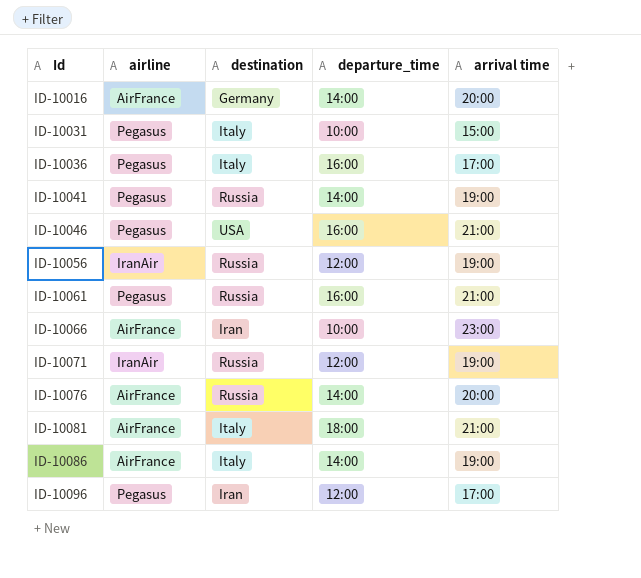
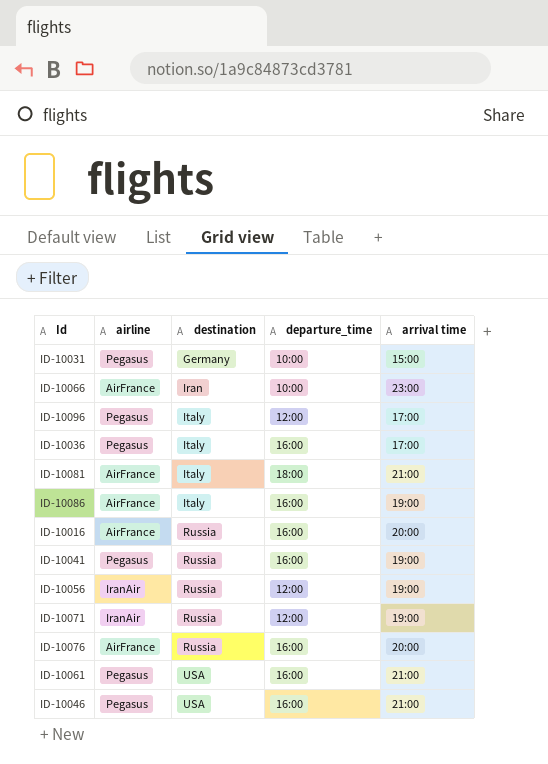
row order: Id ascending -> destination ascending
ID-10031 | destination: Italy -> Germany
ID-10096 | destination: Iran -> Italy
ID-10086 | departure_time: 14:00 -> 16:00
ID-10016 | destination: Germany -> Russia
ID-10016 | departure_time: 14:00 -> 16:00
ID-10041 | departure_time: 14:00 -> 16:00
ID-10076 | departure_time: 14:00 -> 16:00
ID-10061 | destination: Russia -> USA

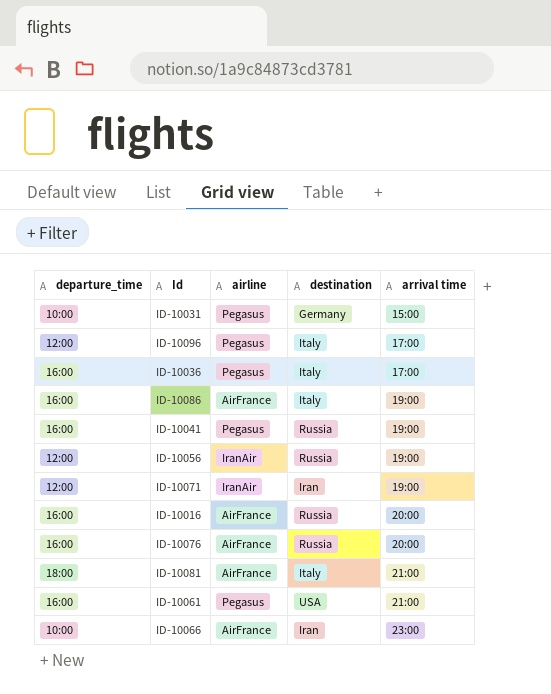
row order: destination ascending -> arrival time ascending
column departure_time | position: 4 -> 1
row ID-10046: Pegasus | USA | 16:00 | 21:00 -> none
ID-10071 | destination: Russia -> Iran

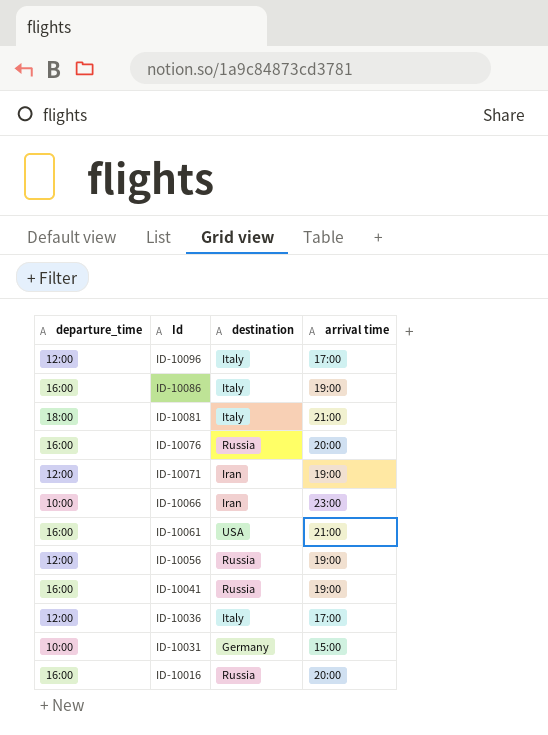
row order: arrival time ascending -> Id descending
column airline | position: 3 -> none
ID-10036 | departure_time: 16:00 -> 12:00

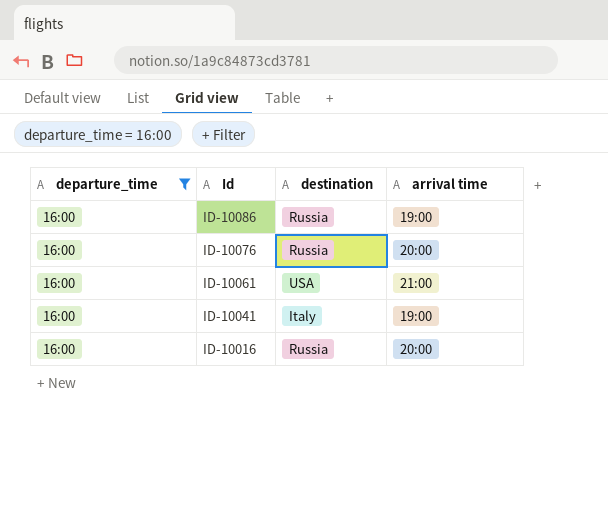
filter: none -> departure_time = 16:00
ID-10086 | destination: Italy -> Russia
ID-10041 | destination: Russia -> Italy

